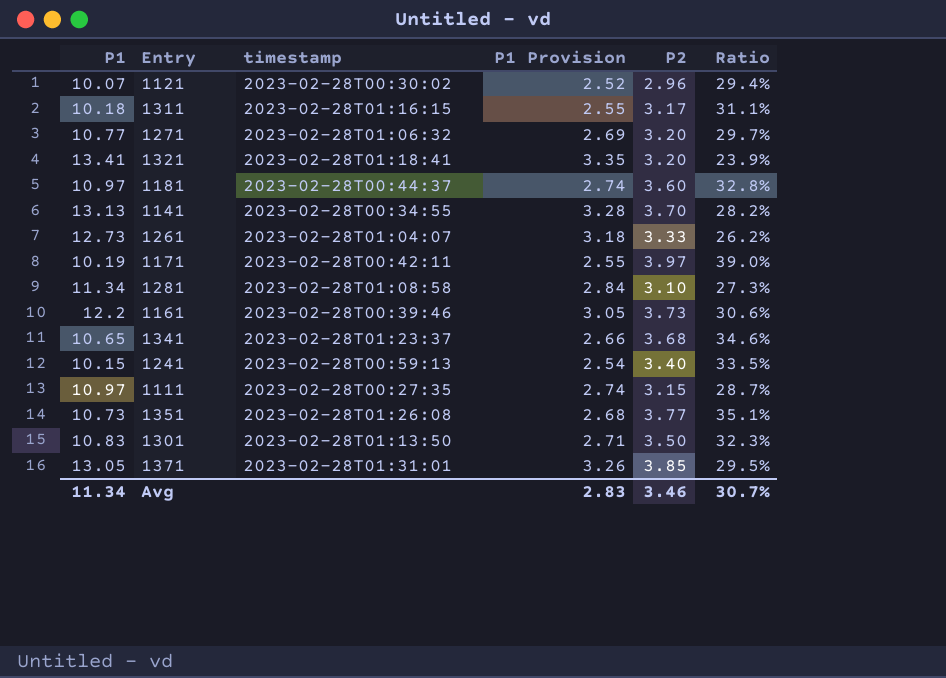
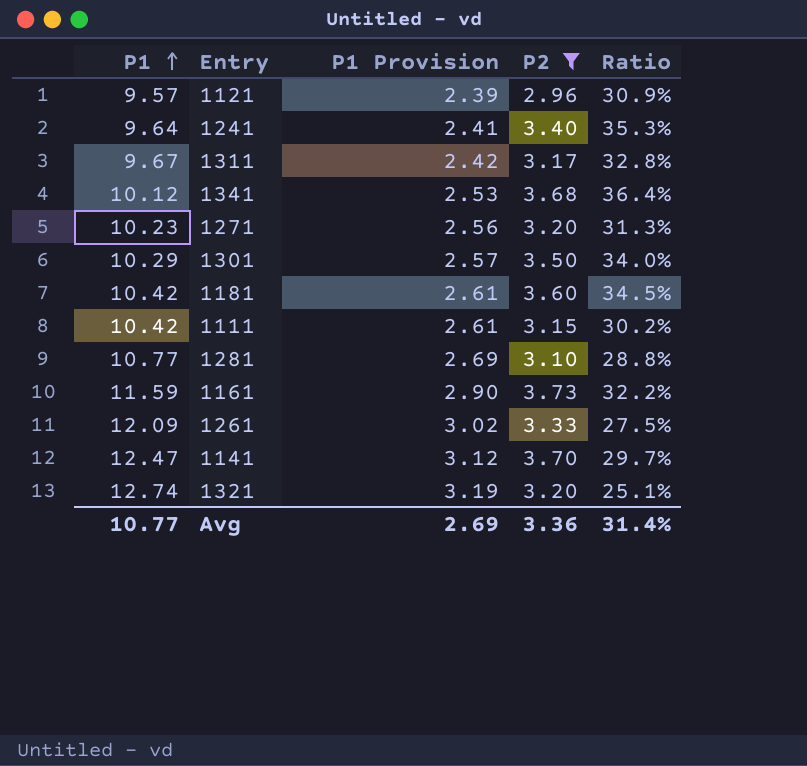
filter: none -> P2 <= 3.73
row order: none -> P1 ascending
column timestamp | position: 3 -> none
1121 | P1: 10.07 -> 9.57
1121 | P1 Provision: 2.52 -> 2.39
1121 | Ratio: 29.4% -> 30.9%
1241 | P1: 10.15 -> 9.64
1241 | P1 Provision: 2.54 -> 2.41
1241 | Ratio: 33.5% -> 35.3%
1311 | P1: 10.18 -> 9.67
1311 | P1 Provision: 2.55 -> 2.42
1311 | Ratio: 31.1% -> 32.8%
1341 | P1: 10.65 -> 10.12
1341 | P1 Provision: 2.66 -> 2.53
1341 | Ratio: 34.6% -> 36.4%
1271 | P1: 10.77 -> 10.23
1271 | P1 Provision: 2.69 -> 2.56
1271 | Ratio: 29.7% -> 31.3%
1301 | P1: 10.83 -> 10.29
1301 | P1 Provision: 2.71 -> 2.57
1301 | Ratio: 32.3% -> 34.0%
1181 | P1: 10.97 -> 10.42
1181 | P1 Provision: 2.74 -> 2.61
1181 | Ratio: 32.8% -> 34.5%
1111 | P1: 10.97 -> 10.42
1111 | P1 Provision: 2.74 -> 2.61
1111 | Ratio: 28.7% -> 30.2%
1281 | P1: 11.34 -> 10.77
1281 | P1 Provision: 2.84 -> 2.69
1281 | Ratio: 27.3% -> 28.8%
1161 | P1: 12.2 -> 11.59
1161 | P1 Provision: 3.05 -> 2.90
1161 | Ratio: 30.6% -> 32.2%
1261 | P1: 12.73 -> 12.09
1261 | P1 Provision: 3.18 -> 3.02
1261 | Ratio: 26.2% -> 27.5%
1141 | P1: 13.13 -> 12.47
1141 | P1 Provision: 3.28 -> 3.12
1141 | Ratio: 28.2% -> 29.7%
1321 | P1: 13.41 -> 12.74
1321 | P1 Provision: 3.35 -> 3.19
1321 | Ratio: 23.9% -> 25.1%
Avg | P1: 11.34 -> 10.77
Avg | P1 Provision: 2.83 -> 2.69
Avg | P2: 3.46 -> 3.36
Avg | Ratio: 30.7% -> 31.4%

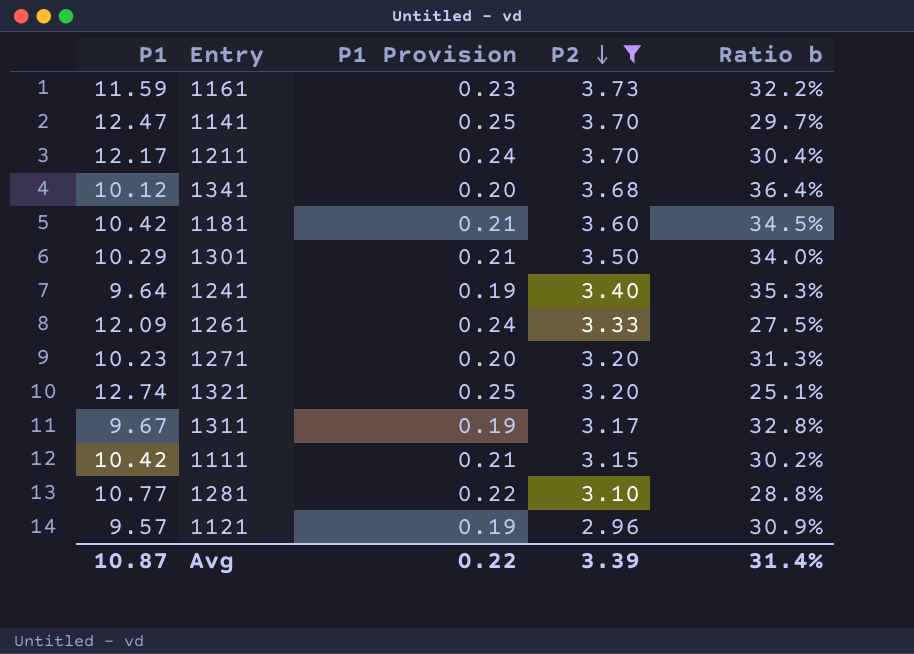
row order: P1 ascending -> P2 descending
column P1 Provision | formula: [P1] * 0.25 -> [P1] * 0.02
column name: Ratio -> Ratio b
row 1211: none -> 12.17 | 0.24 | 3.70 | 30.4%
Avg | P1: 10.77 -> 10.87
Avg | P1 Provision: 2.69 -> 0.22
Avg | P2: 3.36 -> 3.39

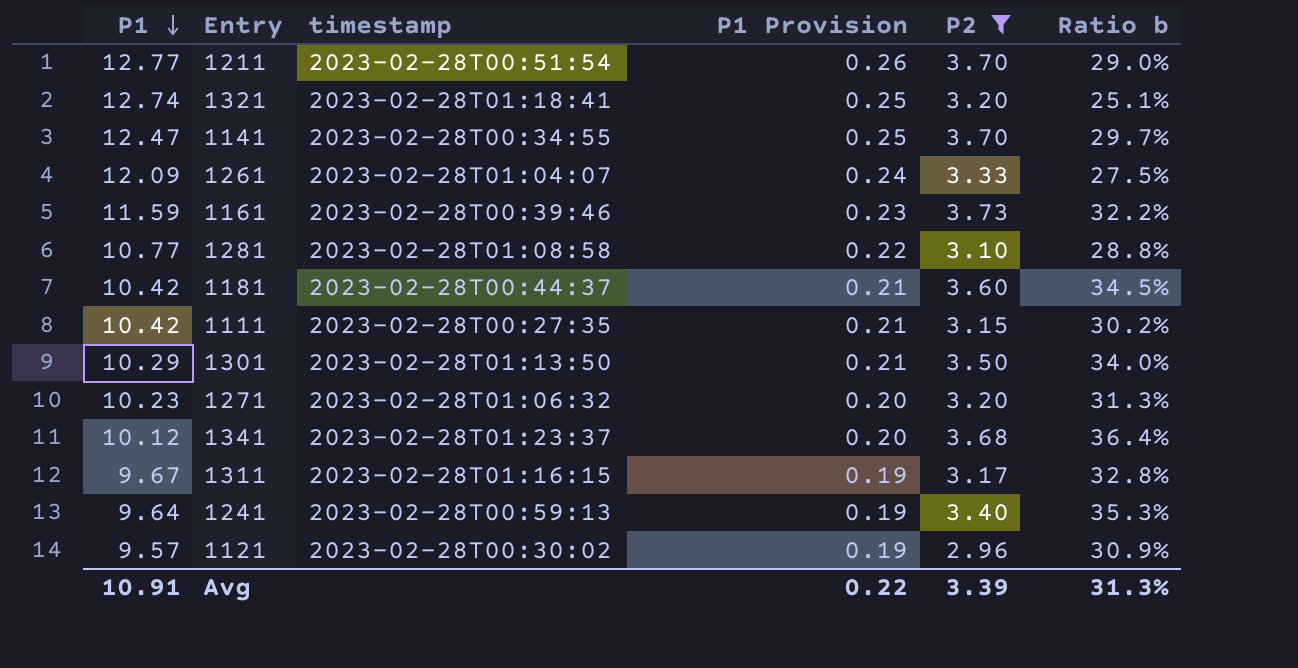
row order: P2 descending -> P1 descending
column timestamp | position: none -> 3
1211 | P1: 12.17 -> 12.77
1211 | P1 Provision: 0.24 -> 0.26
1211 | Ratio b: 30.4% -> 29.0%
Avg | P1: 10.87 -> 10.91
Avg | Ratio b: 31.4% -> 31.3%

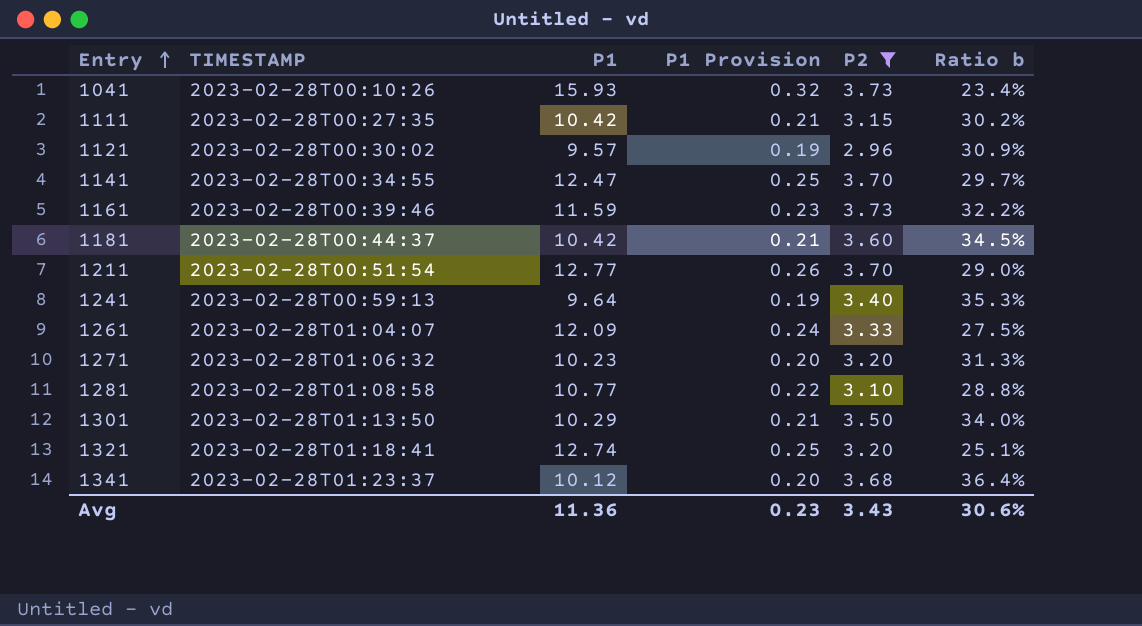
row order: P1 descending -> Entry ascending
column name: timestamp -> TIMESTAMP
column P1 | position: 1 -> 3
row 1311: 9.67 | 2023-02-28T01:16:15 | 0.19 | 3.17 | 32.8% -> none
row 1041: none -> 2023-02-28T00:10:26 | 15.93 | 0.32 | 3.73 | 23.4%
Avg | P1: 10.91 -> 11.36
Avg | P1 Provision: 0.22 -> 0.23
Avg | P2: 3.39 -> 3.43
Avg | Ratio b: 31.3% -> 30.6%

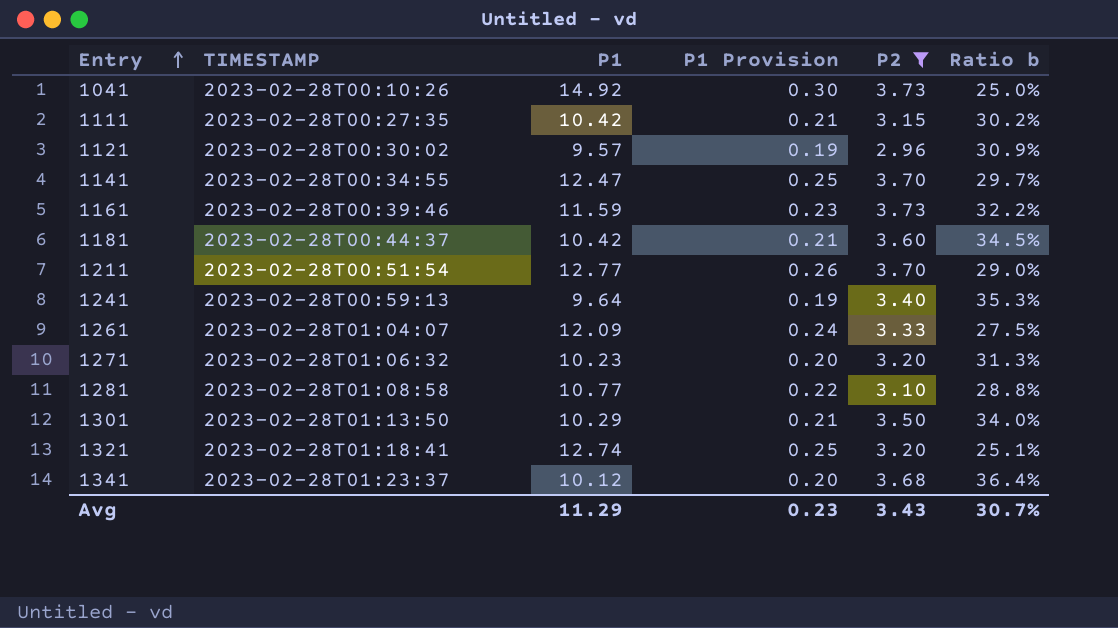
1041 | P1: 15.93 -> 14.92
1041 | P1 Provision: 0.32 -> 0.30
1041 | Ratio b: 23.4% -> 25.0%
Avg | P1: 11.36 -> 11.29
Avg | Ratio b: 30.6% -> 30.7%

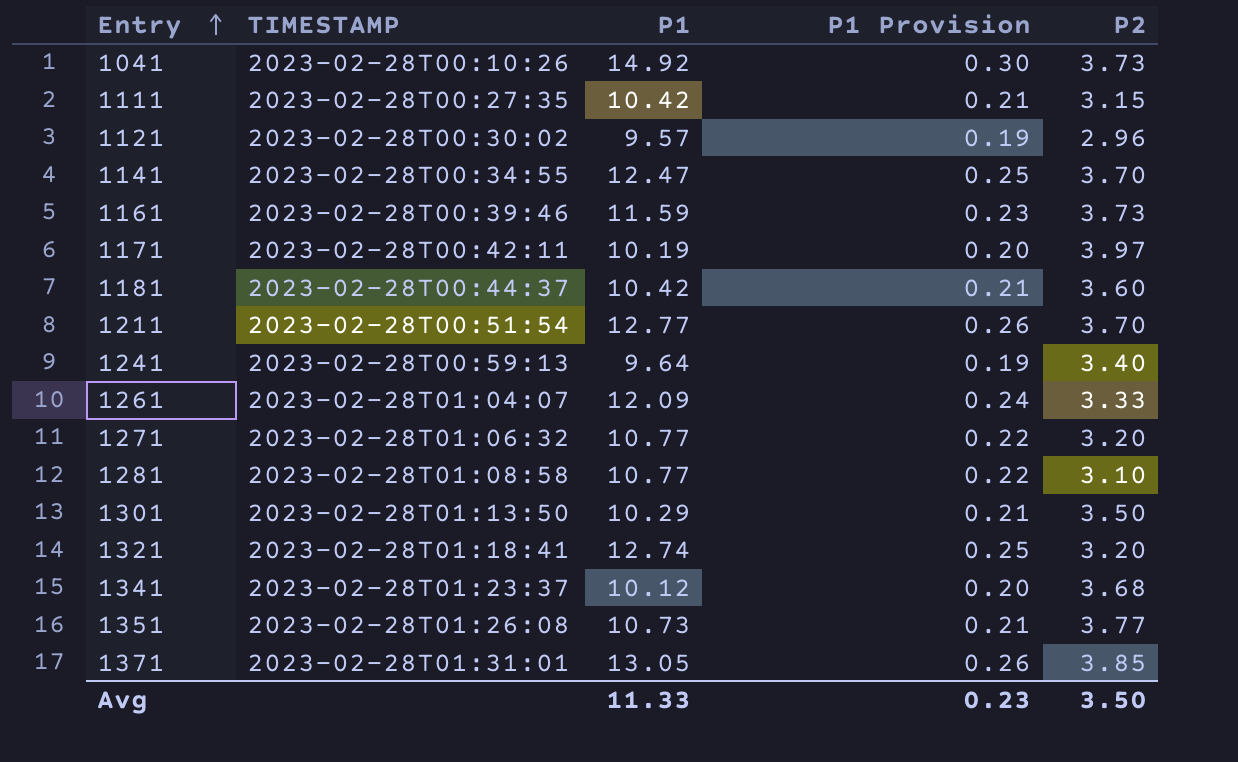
filter: P2 <= 3.73 -> none
column Ratio b | formula: [P2] / [P1] -> none
1271 | P1: 10.23 -> 10.77
1271 | P1 Provision: 0.20 -> 0.22
Avg | P1: 11.29 -> 11.33
Avg | P2: 3.43 -> 3.50

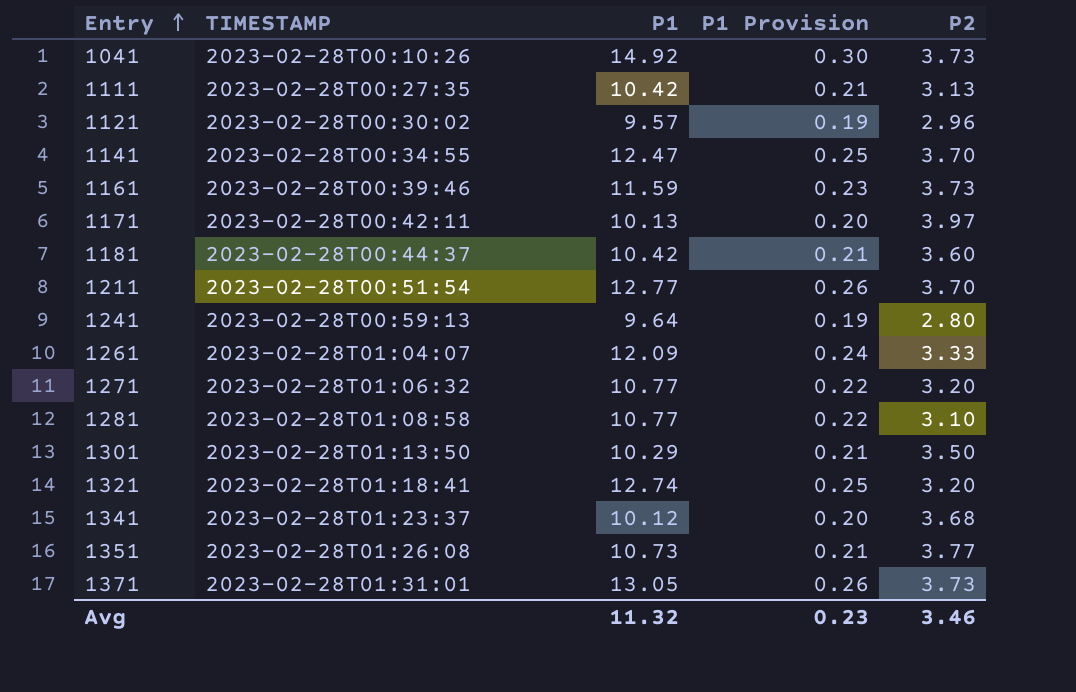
1111 | P2: 3.15 -> 3.13
1171 | P1: 10.19 -> 10.13
1241 | P2: 3.40 -> 2.80
1371 | P2: 3.85 -> 3.73
Avg | P1: 11.33 -> 11.32
Avg | P2: 3.50 -> 3.46

